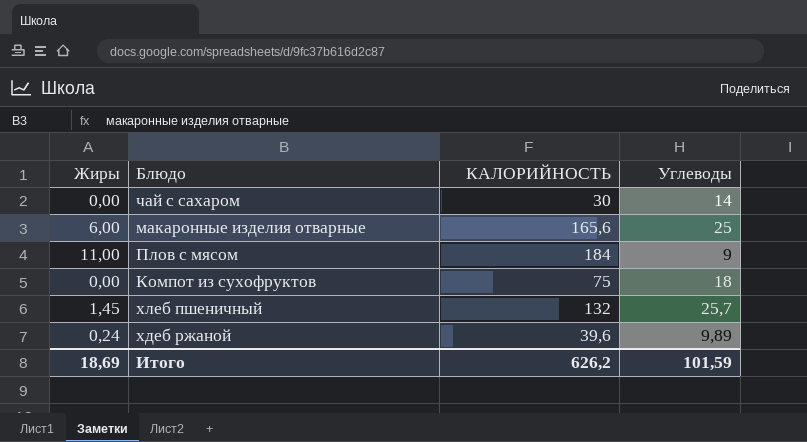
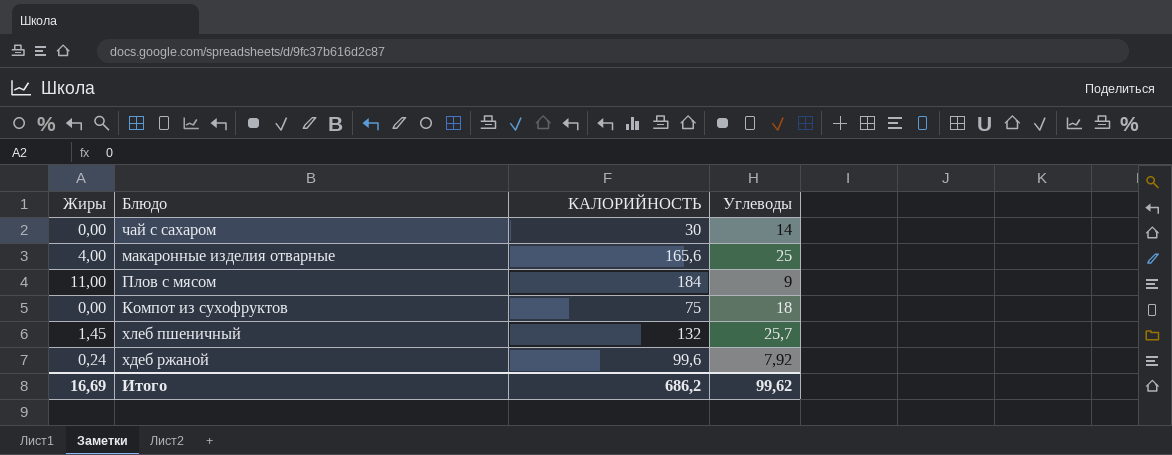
макаронные изделия отварные | Жиры: 6,00 -> 4,00
хдеб ржаной | КАЛОРИЙНОСТЬ: 39,6 -> 99,6
хдеб ржаной | Углеводы: 9,89 -> 7,92
Итого | Жиры: 18,69 -> 16,69
Итого | КАЛОРИЙНОСТЬ: 626,2 -> 686,2
Итого | Углеводы: 101,59 -> 99,62

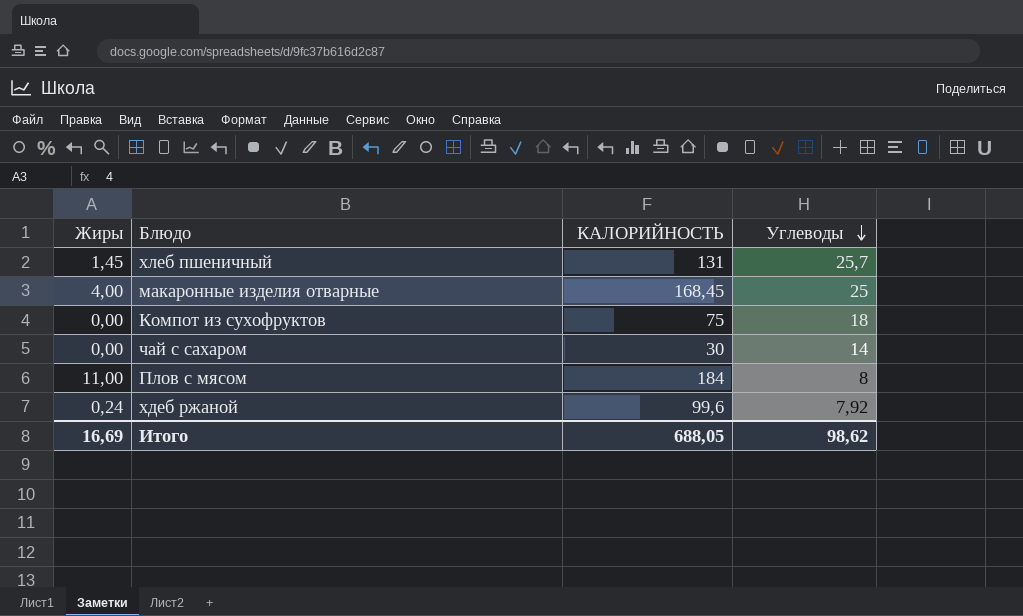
row order: none -> Углеводы descending
хлеб пшеничный | КАЛОРИЙНОСТЬ: 132 -> 131
макаронные изделия отварные | КАЛОРИЙНОСТЬ: 165,6 -> 168,45
Плов с мясом | Углеводы: 9 -> 8
Итого | КАЛОРИЙНОСТЬ: 686,2 -> 688,05
Итого | Углеводы: 99,62 -> 98,62

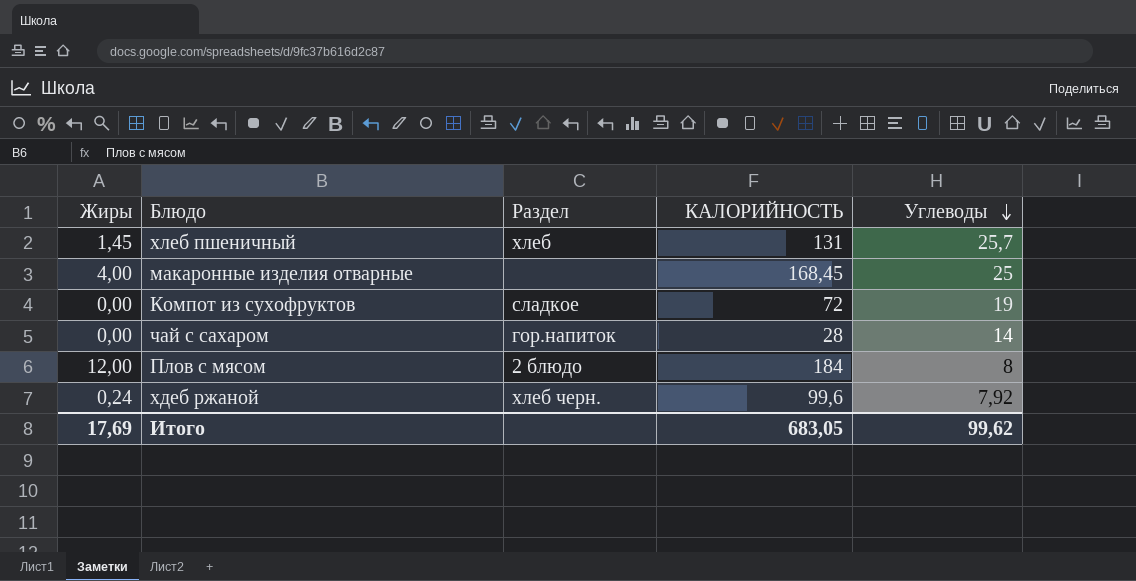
column Раздел | position: none -> 3
Компот из сухофруктов | КАЛОРИЙНОСТЬ: 75 -> 72
Компот из сухофруктов | Углеводы: 18 -> 19
чай с сахаром | КАЛОРИЙНОСТЬ: 30 -> 28
Плов с мясом | Жиры: 11,00 -> 12,00
Итого | Жиры: 16,69 -> 17,69
Итого | КАЛОРИЙНОСТЬ: 688,05 -> 683,05
Итого | Углеводы: 98,62 -> 99,62

